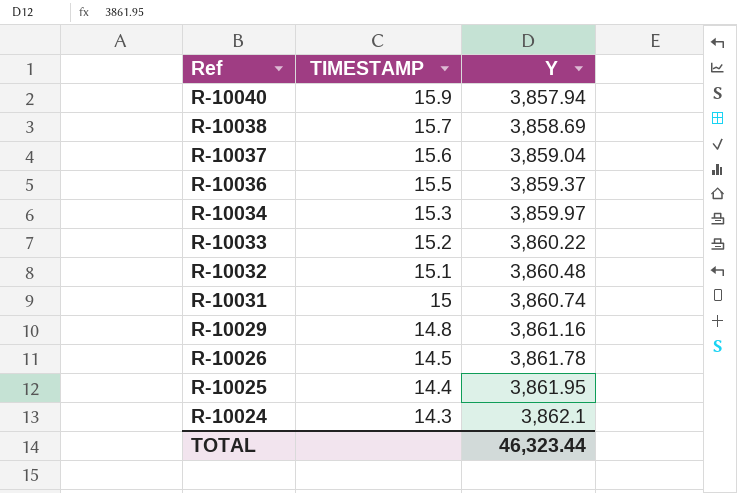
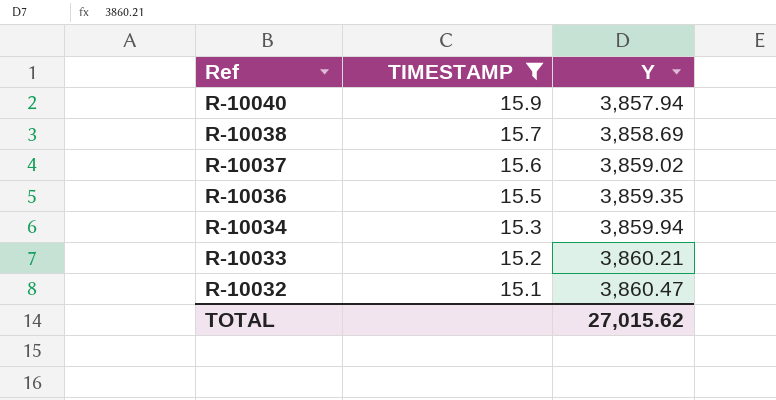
filter: none -> TIMESTAMP >= 15.1
R-10037 | Y: 3,859.04 -> 3,859.02
R-10036 | Y: 3,859.37 -> 3,859.35
R-10034 | Y: 3,859.97 -> 3,859.94
R-10033 | Y: 3,860.22 -> 3,860.21
R-10032 | Y: 3,860.48 -> 3,860.47
TOTAL | Y: 46,323.44 -> 27,015.62

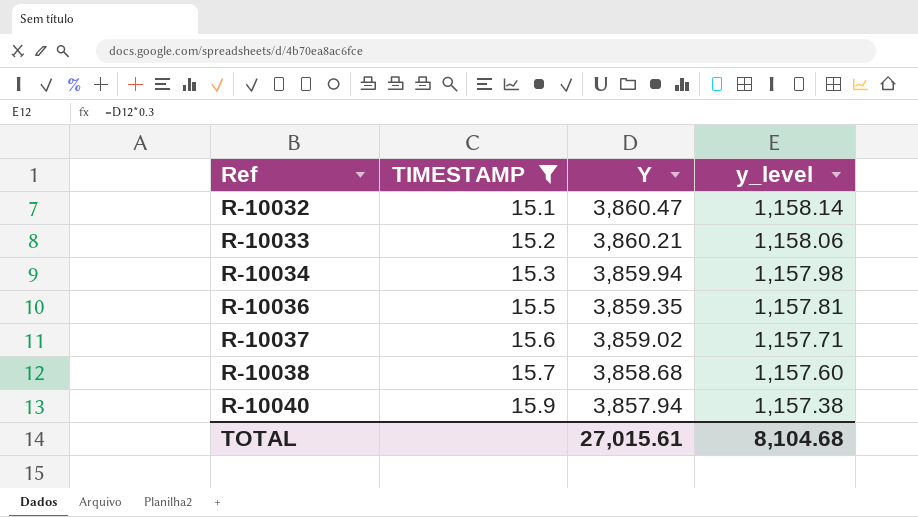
row order: Ref descending -> Ref ascending
column y_level | formula: none -> [Y] * 0.3
R-10038 | Y: 3,858.69 -> 3,858.68
TOTAL | Y: 27,015.62 -> 27,015.61

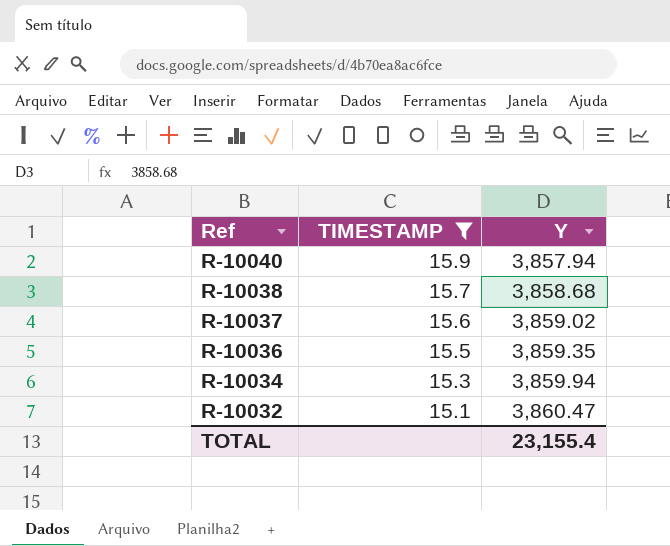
row order: Ref ascending -> Ref descending
column y_level | formula: [Y] * 0.3 -> none
row R-10033: 15.2 | 3,860.21 | 1,158.06 -> none
TOTAL | Y: 27,015.61 -> 23,155.4

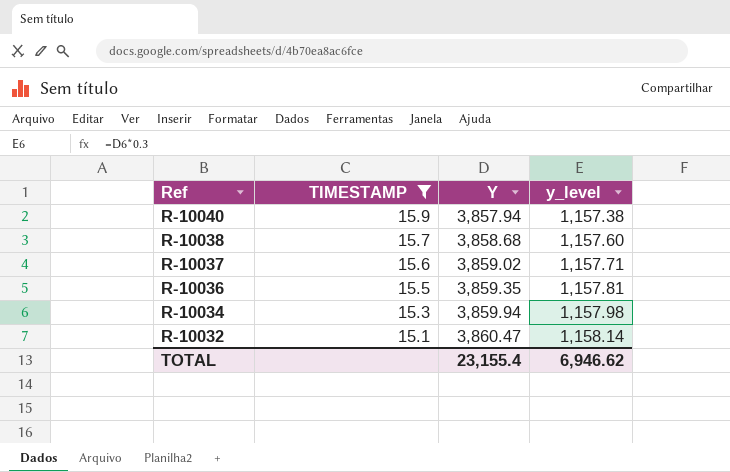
column y_level | formula: none -> [Y] * 0.3

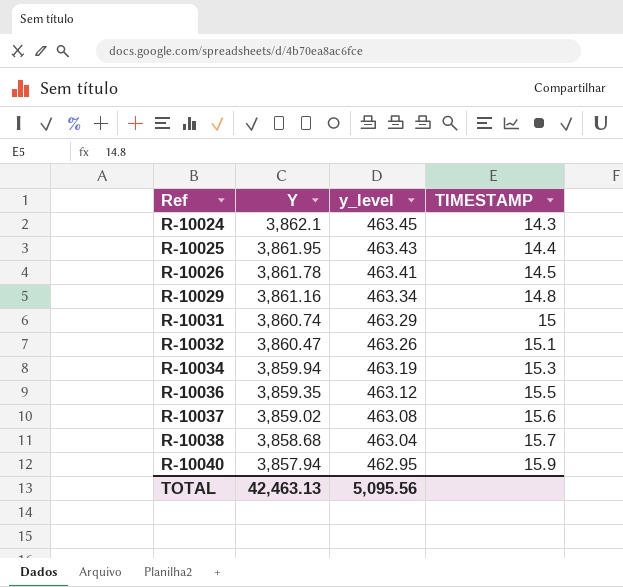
filter: TIMESTAMP >= 15.1 -> none
row order: Ref descending -> Ref ascending
column y_level | formula: [Y] * 0.3 -> [Y] * 0.12
column TIMESTAMP | position: 2 -> 4
TOTAL | Y: 23,155.4 -> 42,463.13
TOTAL | y_level: 6,946.62 -> 5,095.56

